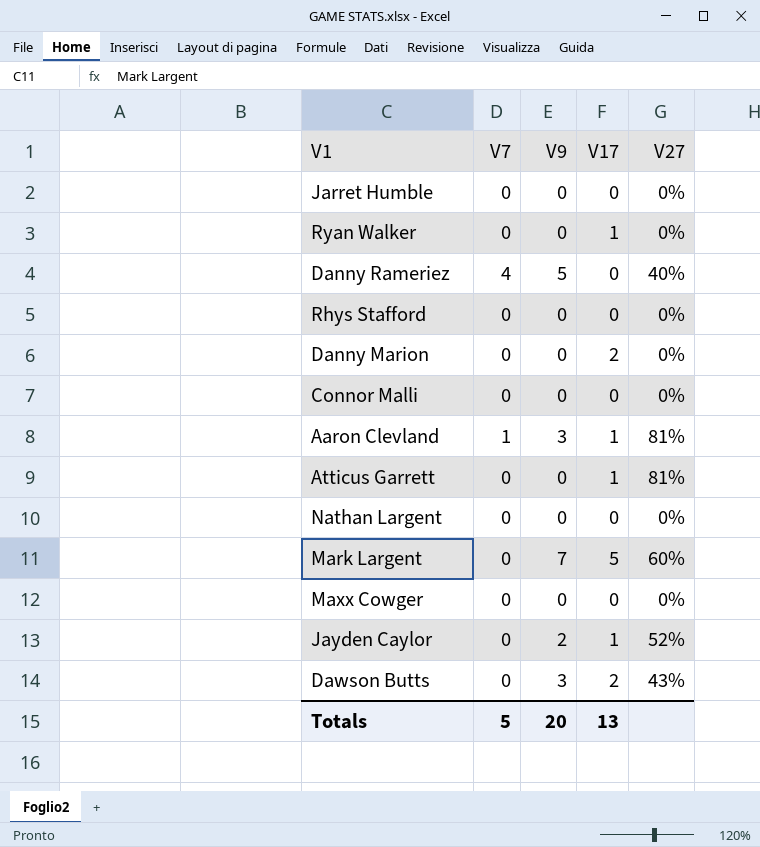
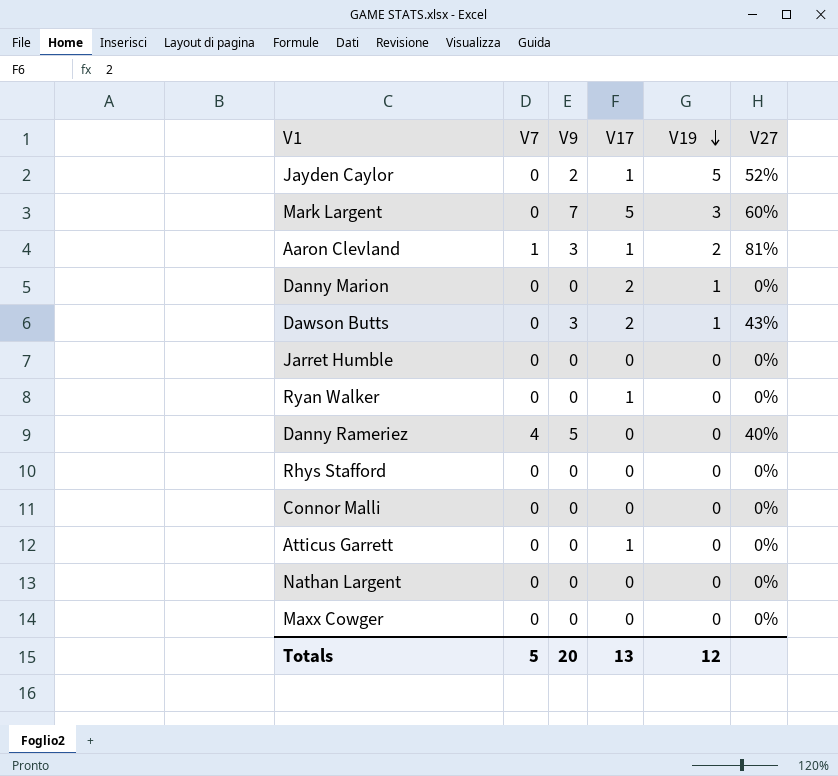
row order: none -> V19 descending
column V19 | position: none -> 5
Atticus Garrett | V27: 81% -> 0%

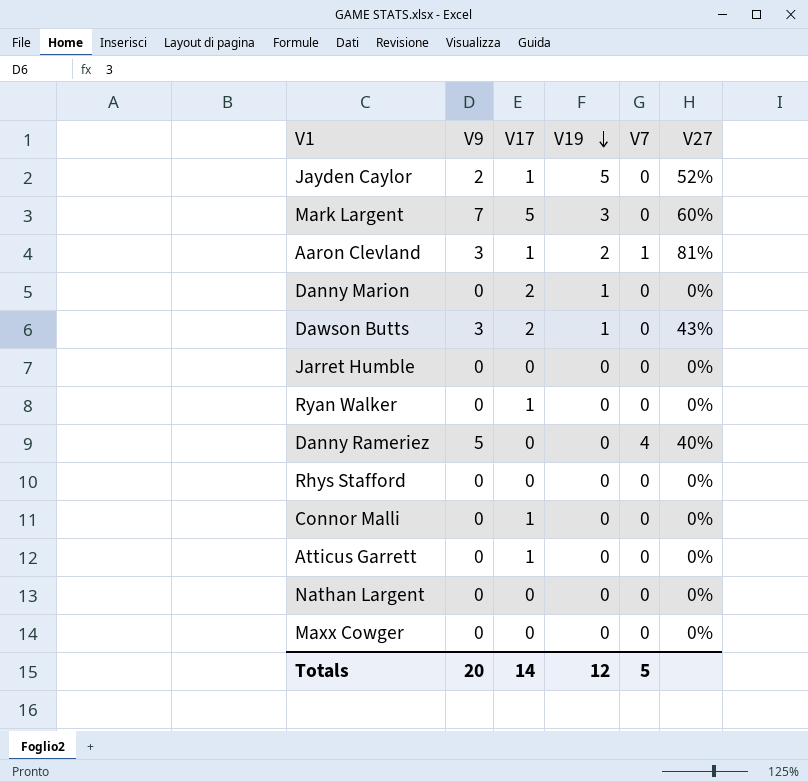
column V7 | position: 2 -> 5
Connor Malli | V17: 0 -> 1
Totals | V17: 13 -> 14

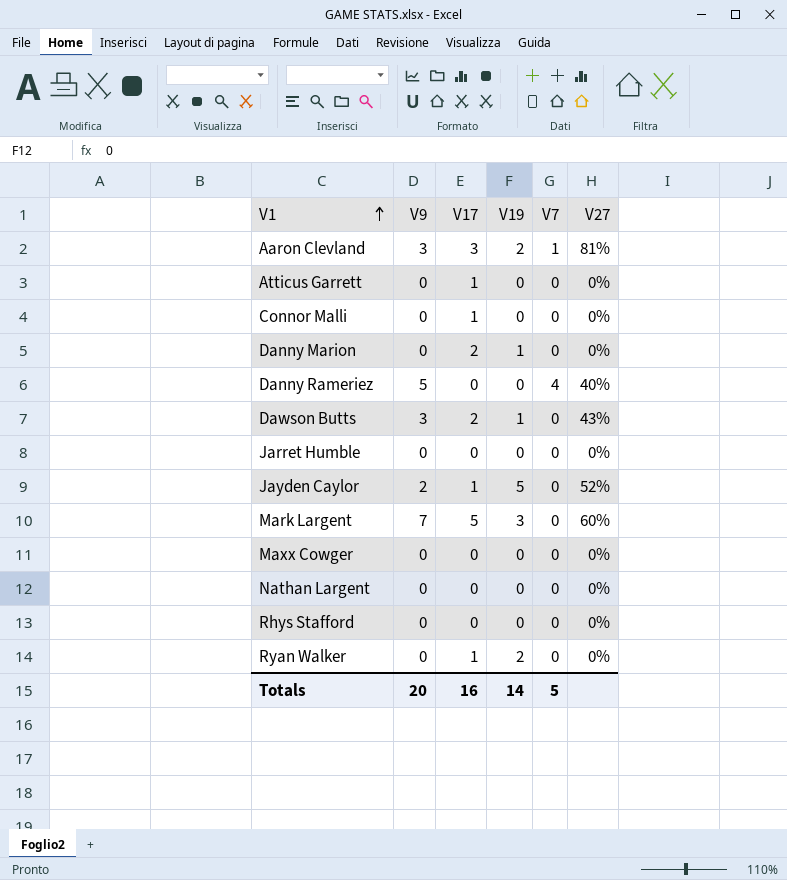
row order: V19 descending -> V1 ascending
Aaron Clevland | V17: 1 -> 3
Ryan Walker | V19: 0 -> 2
Totals | V17: 14 -> 16
Totals | V19: 12 -> 14

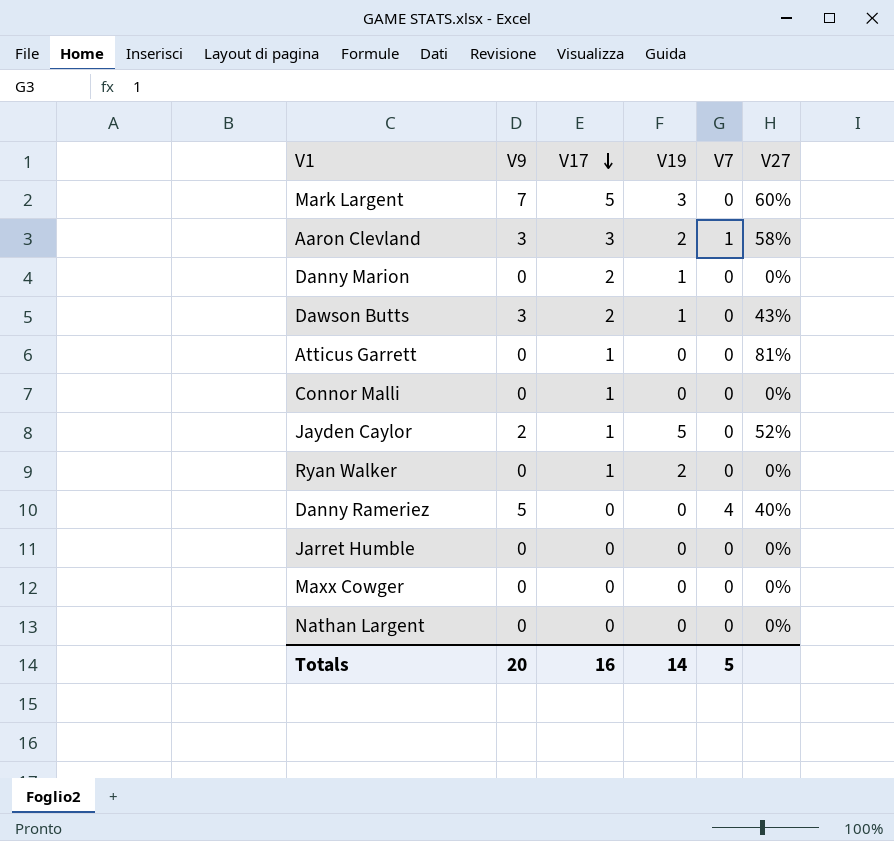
row order: V1 ascending -> V17 descending
row Rhys Stafford: 0 | 0 | 0 | 0 | 0% -> none
Aaron Clevland | V27: 81% -> 58%
Atticus Garrett | V27: 0% -> 81%

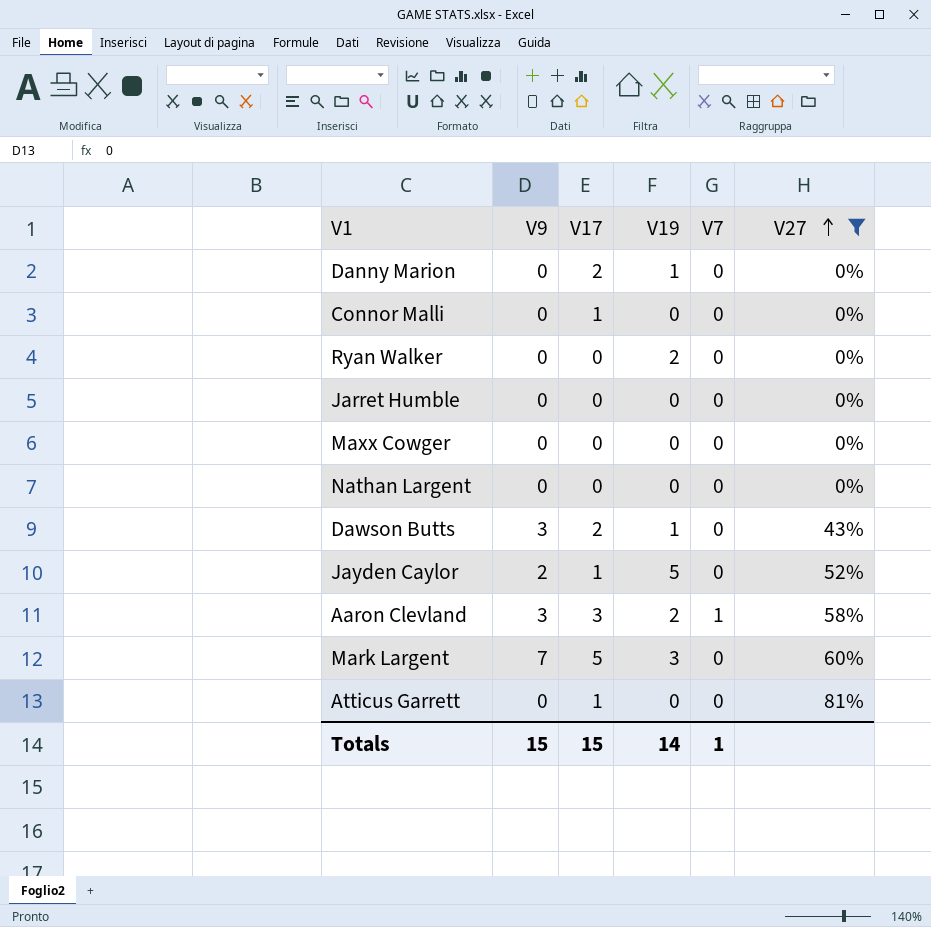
filter: none -> V27 != 40%
row order: V17 descending -> V27 ascending
Ryan Walker | V17: 1 -> 0
Totals | V9: 20 -> 15
Totals | V17: 16 -> 15
Totals | V7: 5 -> 1

